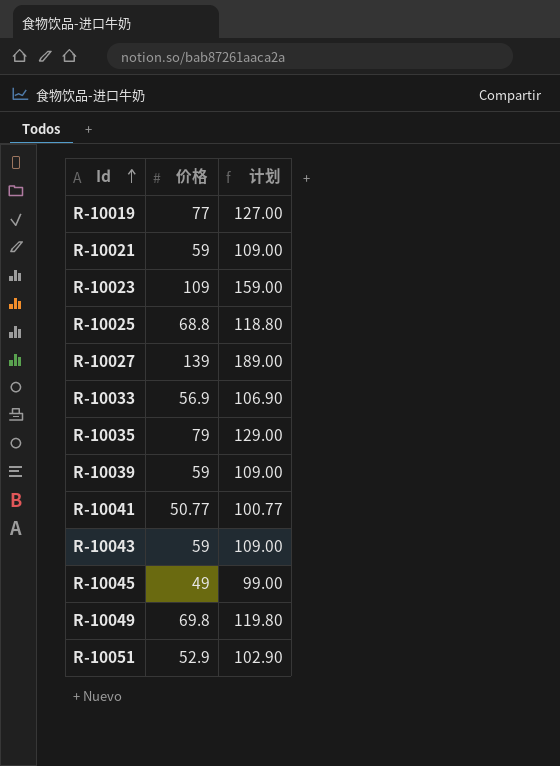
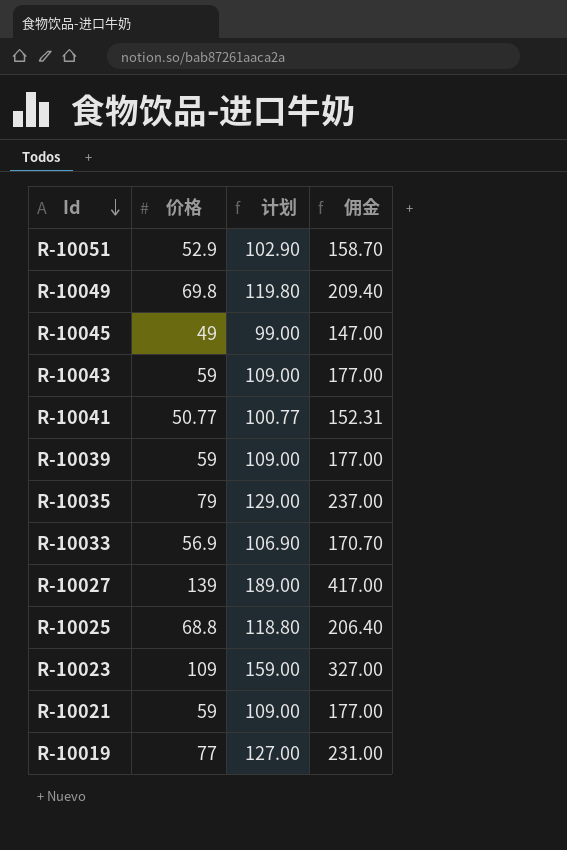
row order: Id ascending -> Id descending
column 佣金 | formula: none -> [价格] * 3

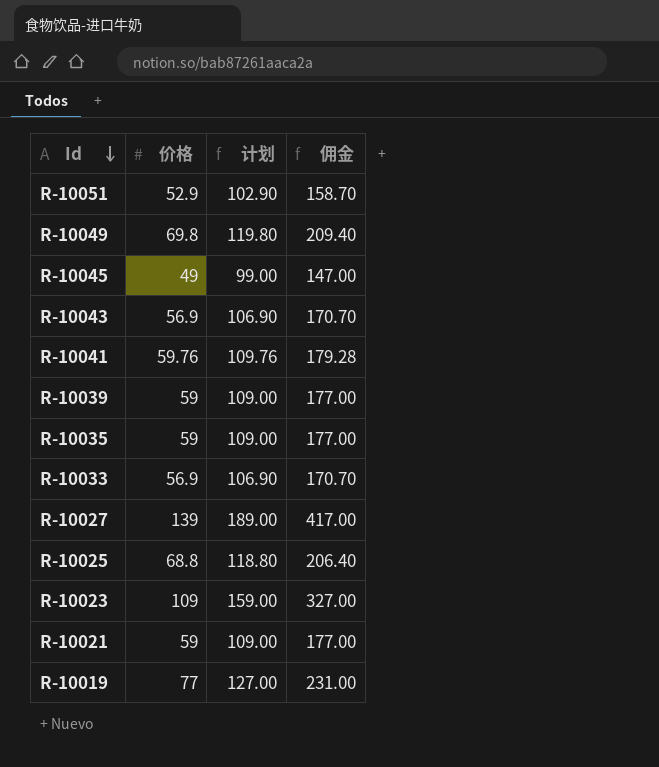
R-10043 | 价格: 59 -> 56.9
R-10043 | 计划: 109.00 -> 106.90
R-10043 | 佣金: 177.00 -> 170.70
R-10041 | 价格: 50.77 -> 59.76
R-10041 | 计划: 100.77 -> 109.76
R-10041 | 佣金: 152.31 -> 179.28
R-10035 | 价格: 79 -> 59
R-10035 | 计划: 129.00 -> 109.00
R-10035 | 佣金: 237.00 -> 177.00

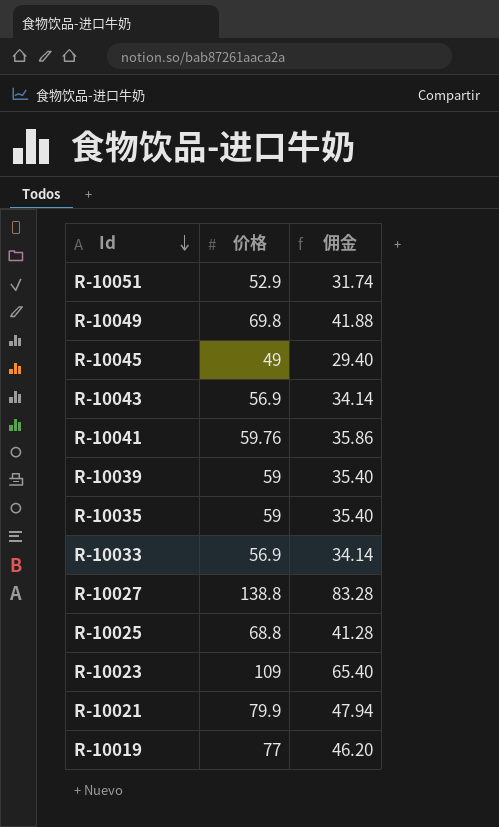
column 计划 | formula: [价格] + 50 -> none
column 佣金 | formula: [价格] * 3 -> [价格] * 0.6
R-10027 | 价格: 139 -> 138.8
R-10021 | 价格: 59 -> 79.9

